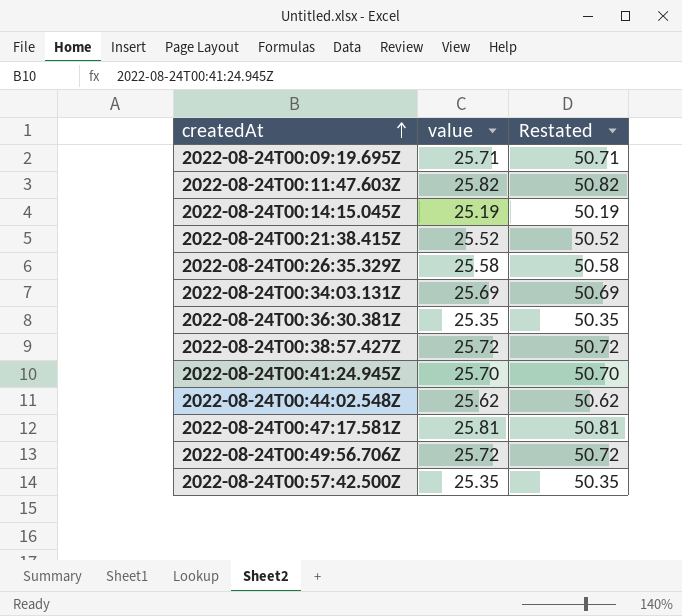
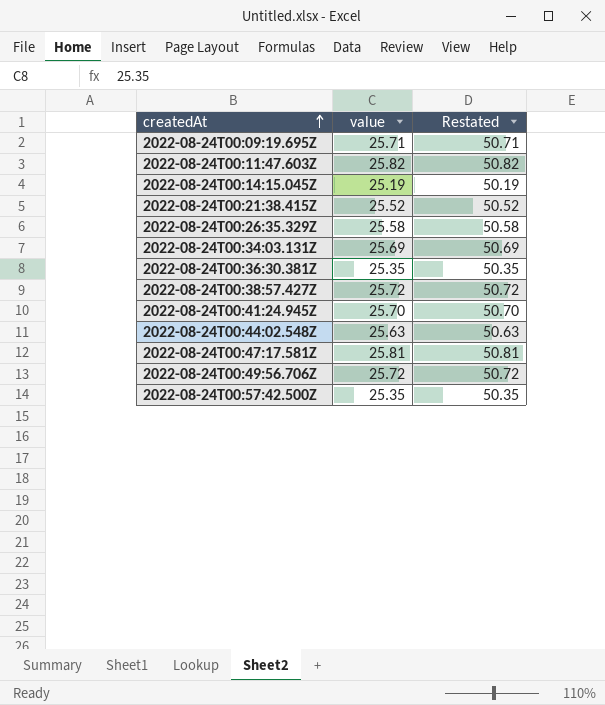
2022-08-24T00:44:02.548Z | value: 25.62 -> 25.63
2022-08-24T00:44:02.548Z | Restated: 50.62 -> 50.63

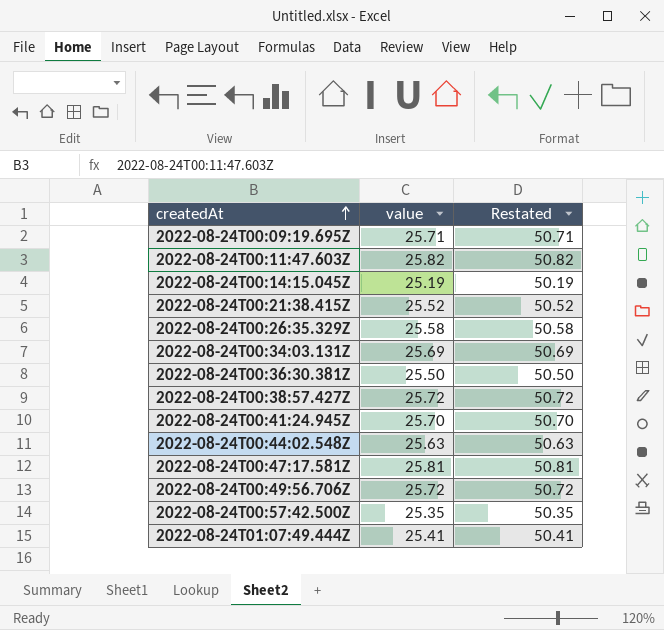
2022-08-24T00:36:30.381Z | value: 25.35 -> 25.50
2022-08-24T00:36:30.381Z | Restated: 50.35 -> 50.50
row 2022-08-24T01:07:49.444Z: none -> 25.41 | 50.41

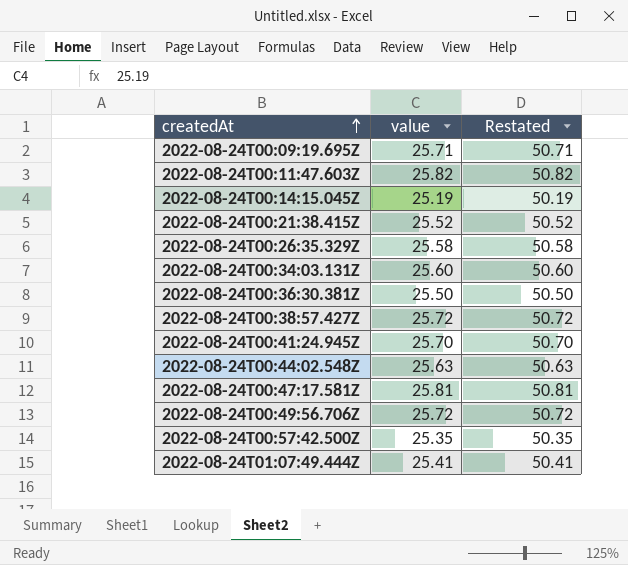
2022-08-24T00:34:03.131Z | value: 25.69 -> 25.60
2022-08-24T00:34:03.131Z | Restated: 50.69 -> 50.60

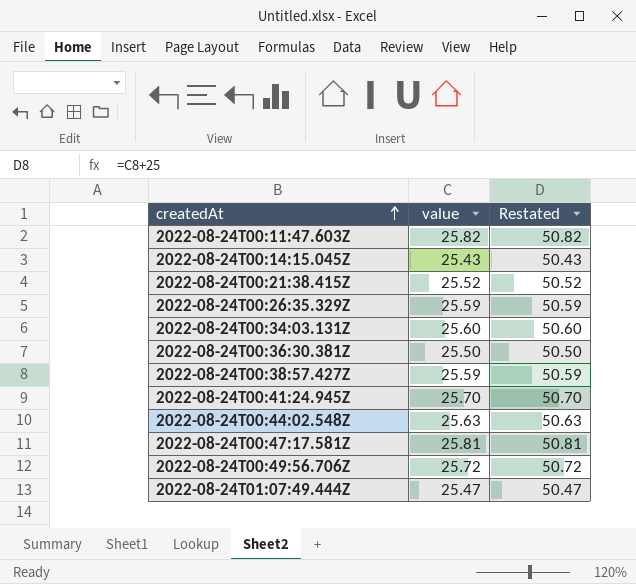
row 2022-08-24T00:09:19.695Z: 25.71 | 50.71 -> none
row 2022-08-24T00:57:42.500Z: 25.35 | 50.35 -> none
2022-08-24T00:14:15.045Z | value: 25.19 -> 25.43
2022-08-24T00:14:15.045Z | Restated: 50.19 -> 50.43
2022-08-24T00:26:35.329Z | value: 25.58 -> 25.59
2022-08-24T00:26:35.329Z | Restated: 50.58 -> 50.59
2022-08-24T00:38:57.427Z | value: 25.72 -> 25.59
2022-08-24T00:38:57.427Z | Restated: 50.72 -> 50.59
2022-08-24T01:07:49.444Z | value: 25.41 -> 25.47
2022-08-24T01:07:49.444Z | Restated: 50.41 -> 50.47

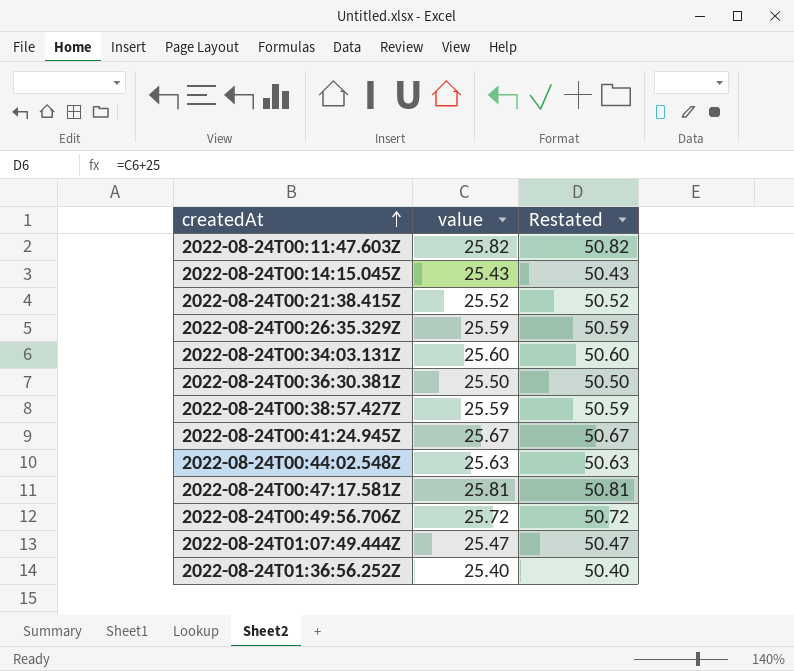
2022-08-24T00:41:24.945Z | value: 25.70 -> 25.67
2022-08-24T00:41:24.945Z | Restated: 50.70 -> 50.67
row 2022-08-24T01:36:56.252Z: none -> 25.40 | 50.40

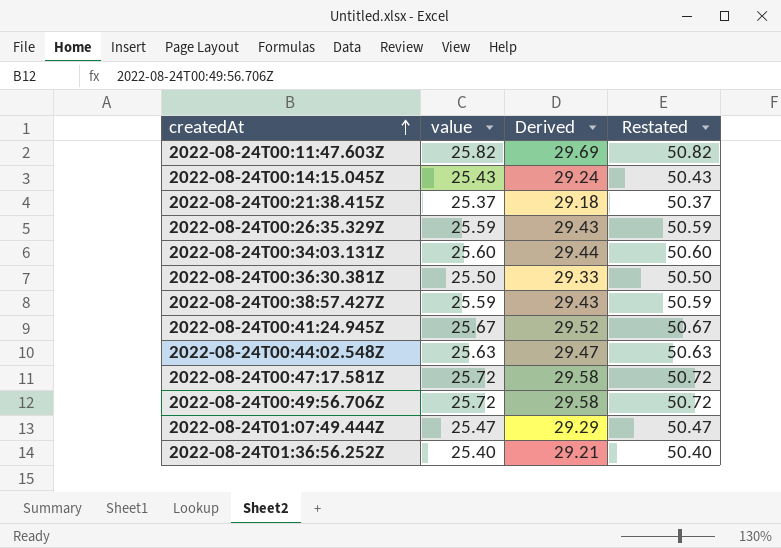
column Derived | formula: none -> [value] * 1.15
2022-08-24T00:21:38.415Z | value: 25.52 -> 25.37
2022-08-24T00:21:38.415Z | Restated: 50.52 -> 50.37
2022-08-24T00:47:17.581Z | value: 25.81 -> 25.72
2022-08-24T00:47:17.581Z | Restated: 50.81 -> 50.72

